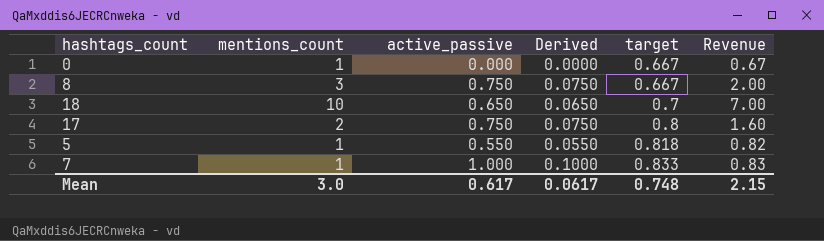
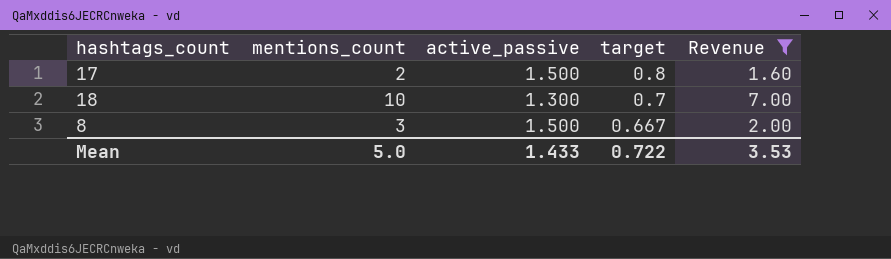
filter: none -> Revenue >= 1.60
row order: target ascending -> target descending
column Derived | formula: [active_passive] * 0.1 -> none
17 | active_passive: 0.750 -> 1.500
18 | active_passive: 0.650 -> 1.300
8 | active_passive: 0.750 -> 1.500
Mean | mentions_count: 3.0 -> 5.0
Mean | active_passive: 0.617 -> 1.433
Mean | target: 0.748 -> 0.722
Mean | Revenue: 2.15 -> 3.53

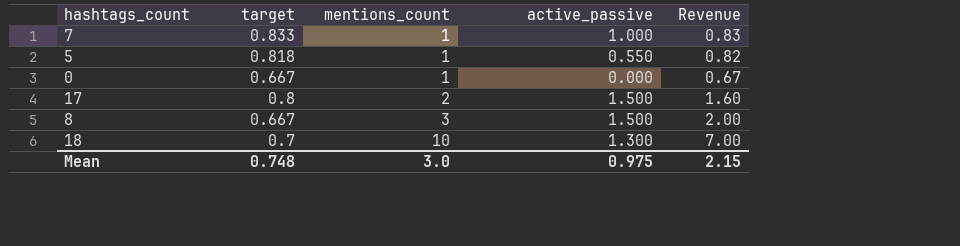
filter: Revenue >= 1.60 -> none
row order: target descending -> mentions_count ascending
column target | position: 4 -> 2
Mean | target: 0.722 -> 0.748
Mean | mentions_count: 5.0 -> 3.0
Mean | active_passive: 1.433 -> 0.975
Mean | Revenue: 3.53 -> 2.15

